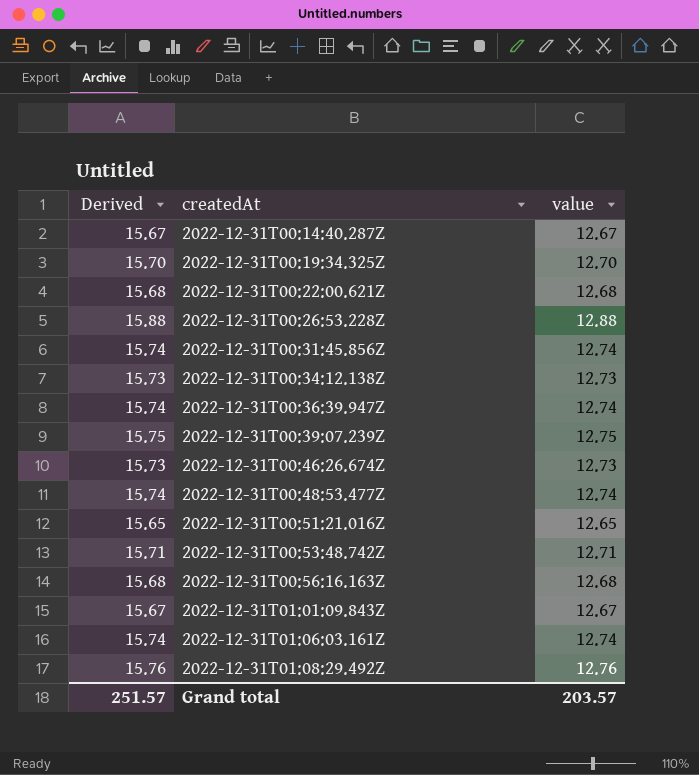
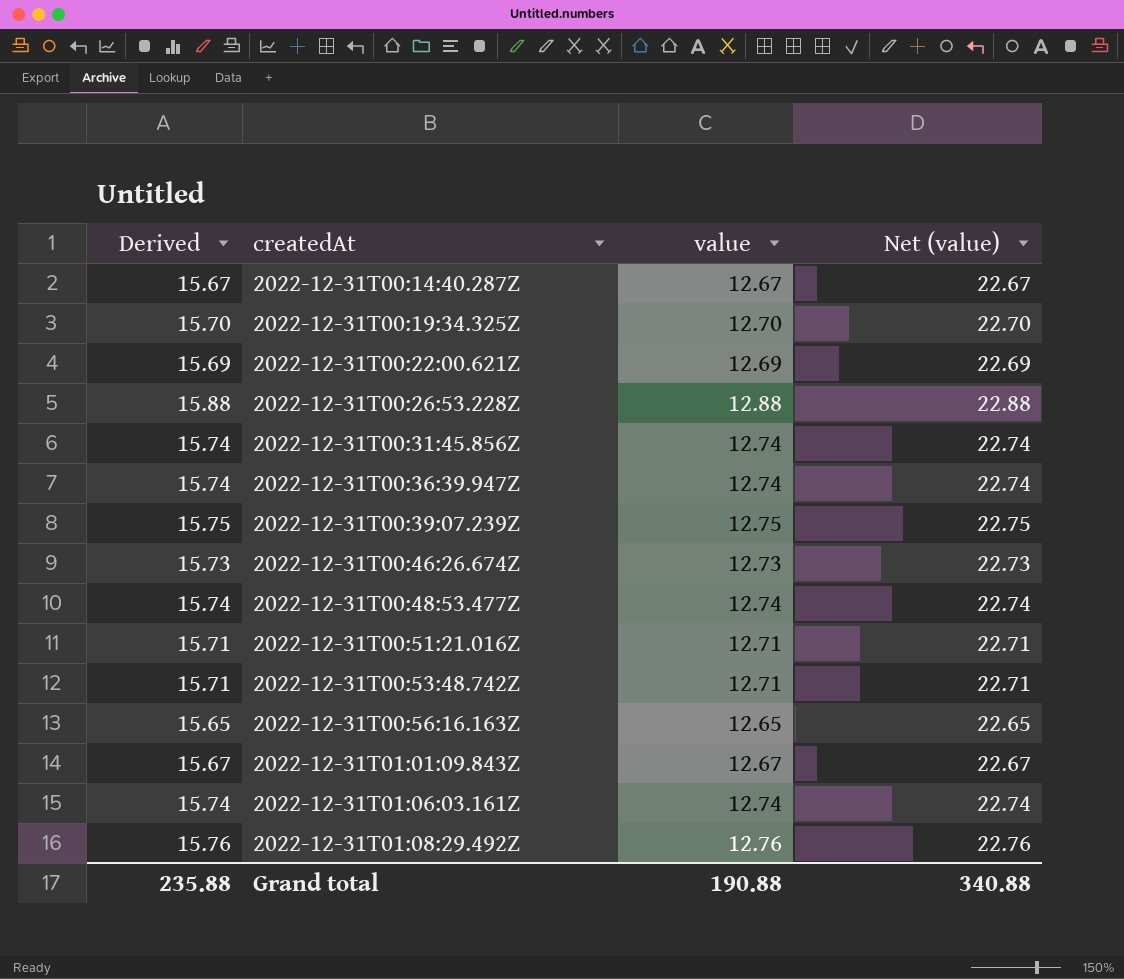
column Net (value) | formula: none -> [value] + 10
row 2022-12-31T00:34:12.138Z: 15.73 | 12.73 -> none
2022-12-31T00:22:00.621Z | Derived: 15.68 -> 15.69
2022-12-31T00:22:00.621Z | value: 12.68 -> 12.69
2022-12-31T00:51:21.016Z | Derived: 15.65 -> 15.71
2022-12-31T00:51:21.016Z | value: 12.65 -> 12.71
2022-12-31T00:56:16.163Z | Derived: 15.68 -> 15.65
2022-12-31T00:56:16.163Z | value: 12.68 -> 12.65
Grand total | Derived: 251.57 -> 235.88
Grand total | value: 203.57 -> 190.88

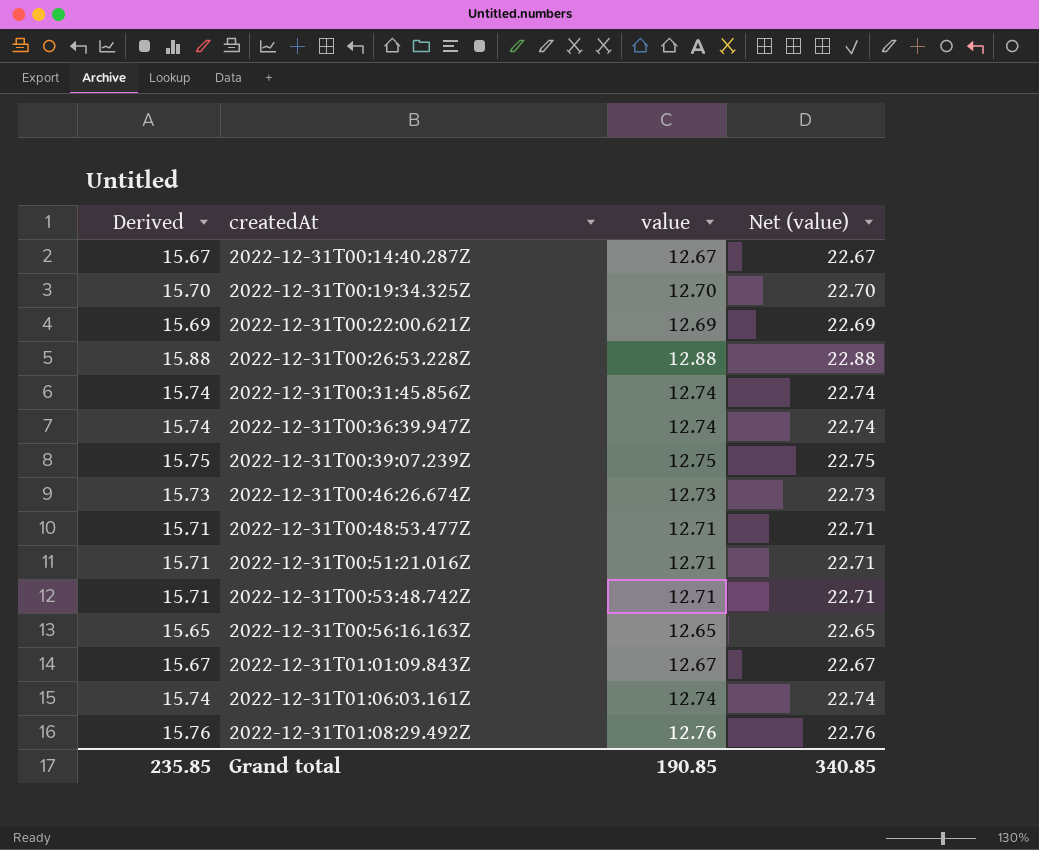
2022-12-31T00:48:53.477Z | Derived: 15.74 -> 15.71
2022-12-31T00:48:53.477Z | value: 12.74 -> 12.71
2022-12-31T00:48:53.477Z | Net (value): 22.74 -> 22.71
Grand total | Derived: 235.88 -> 235.85
Grand total | value: 190.88 -> 190.85
Grand total | Net (value): 340.88 -> 340.85

